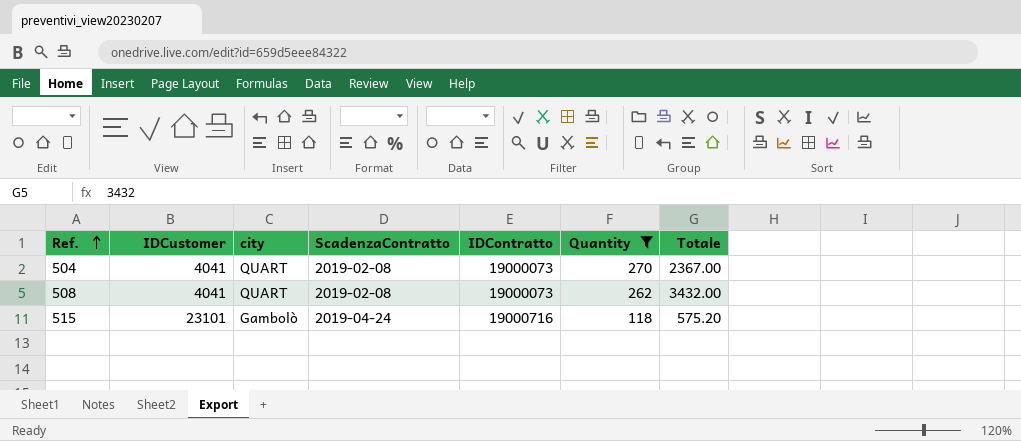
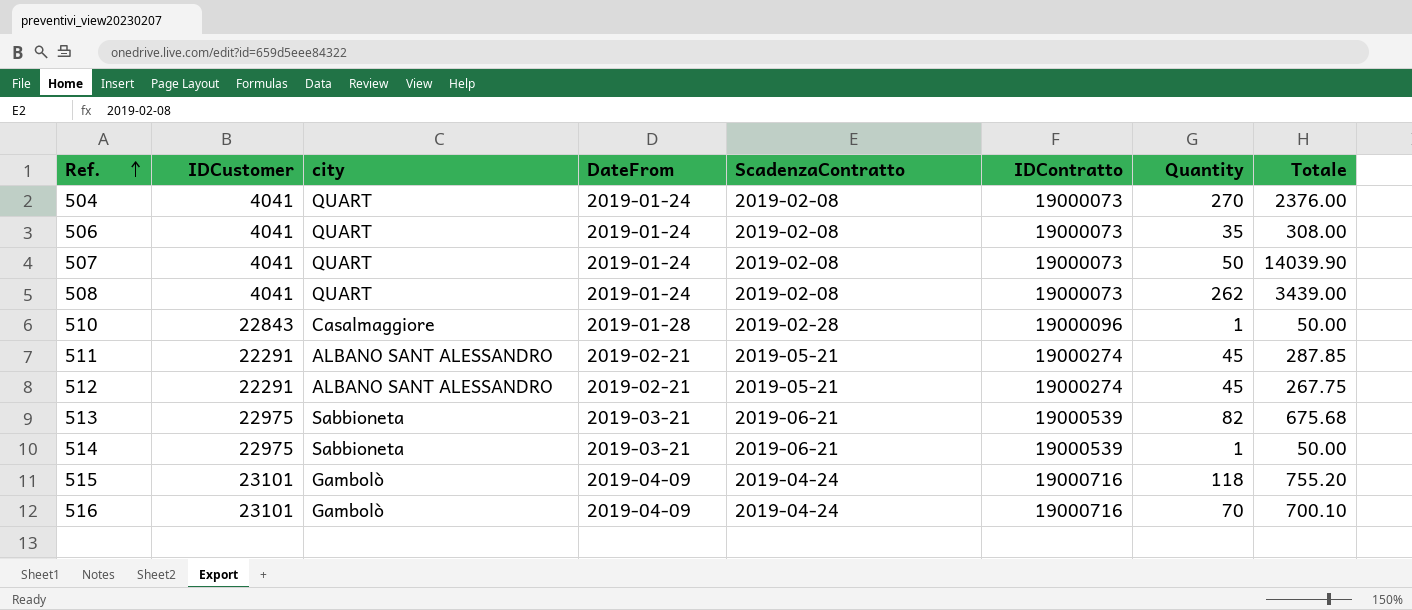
filter: Quantity >= 118 -> none
column DateFrom | position: none -> 4
504 | Totale: 2367.00 -> 2376.00
508 | Totale: 3432.00 -> 3439.00
515 | Totale: 575.20 -> 755.20

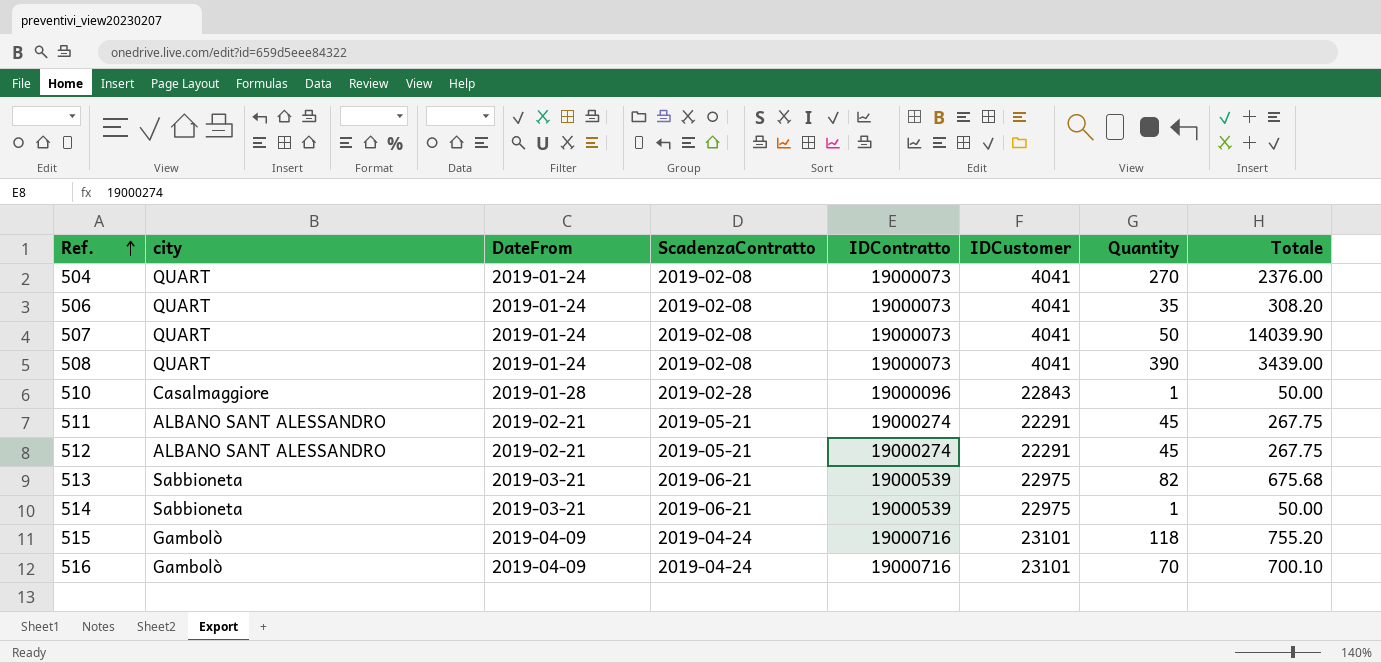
column IDCustomer | position: 2 -> 6
506 | Totale: 308.00 -> 308.20
508 | Quantity: 262 -> 390
511 | Totale: 287.85 -> 267.75

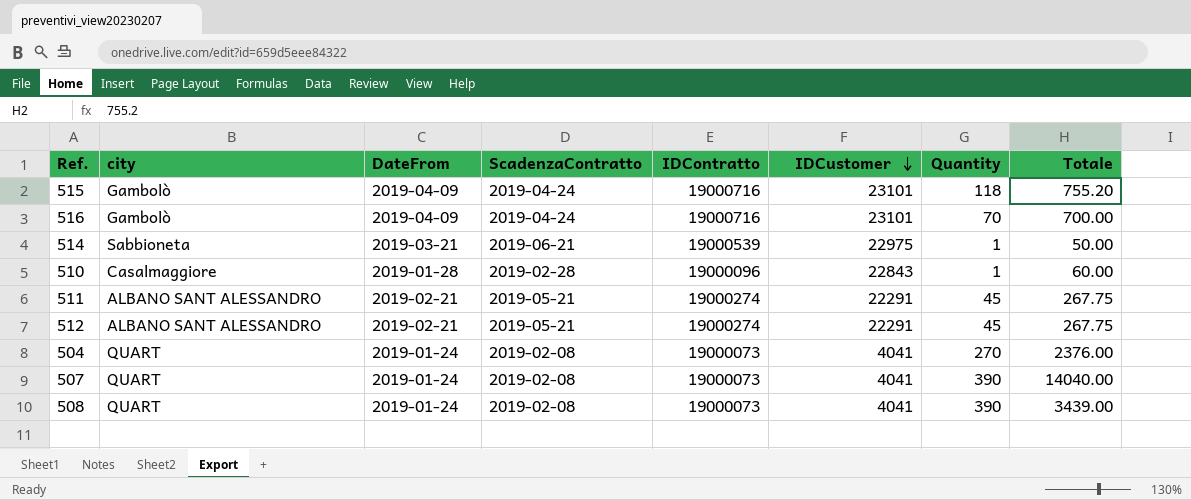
row order: Ref. ascending -> IDCustomer descending
row 506: QUART | 2019-01-24 | 2019-02-08 | 19000073 | 4041 | 35 | 308.20 -> none
row 513: Sabbioneta | 2019-03-21 | 2019-06-21 | 19000539 | 22975 | 82 | 675.68 -> none
516 | Totale: 700.10 -> 700.00
510 | Totale: 50.00 -> 60.00
507 | Quantity: 50 -> 390
507 | Totale: 14039.90 -> 14040.00

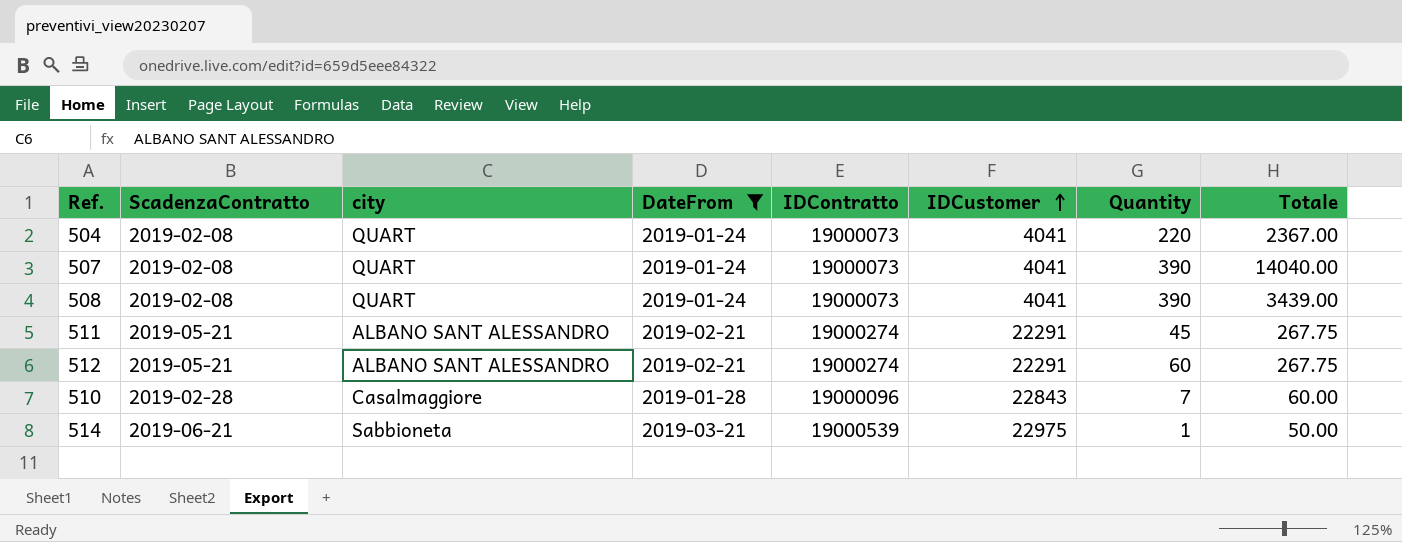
filter: none -> DateFrom != 2019-04-09
row order: IDCustomer descending -> IDCustomer ascending
column ScadenzaContratto | position: 4 -> 2
504 | Quantity: 270 -> 220
504 | Totale: 2376.00 -> 2367.00
512 | Quantity: 45 -> 60
510 | Quantity: 1 -> 7

